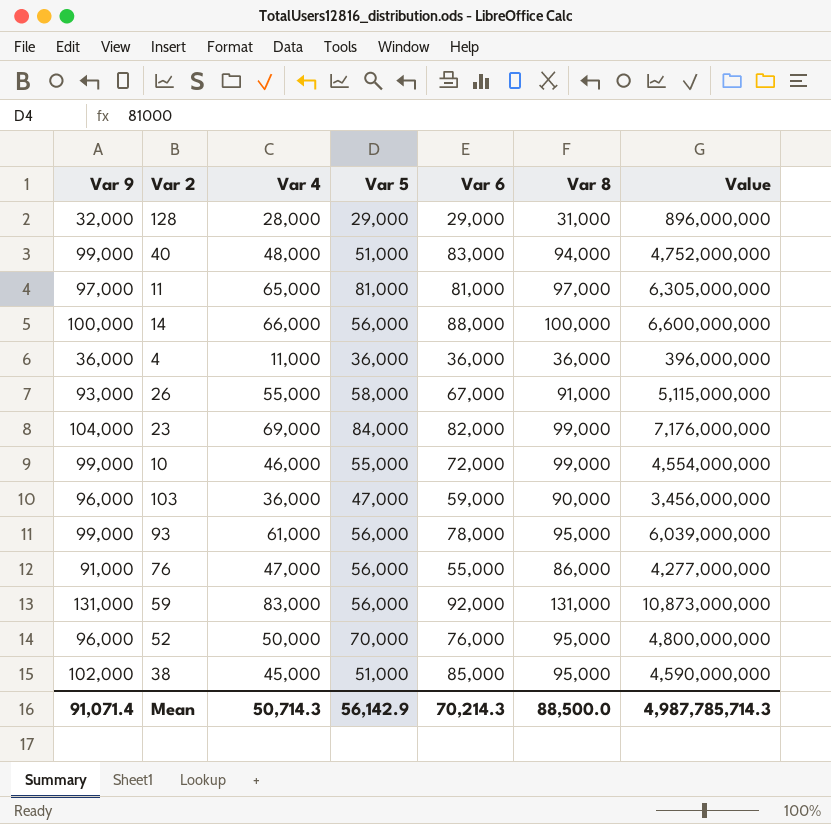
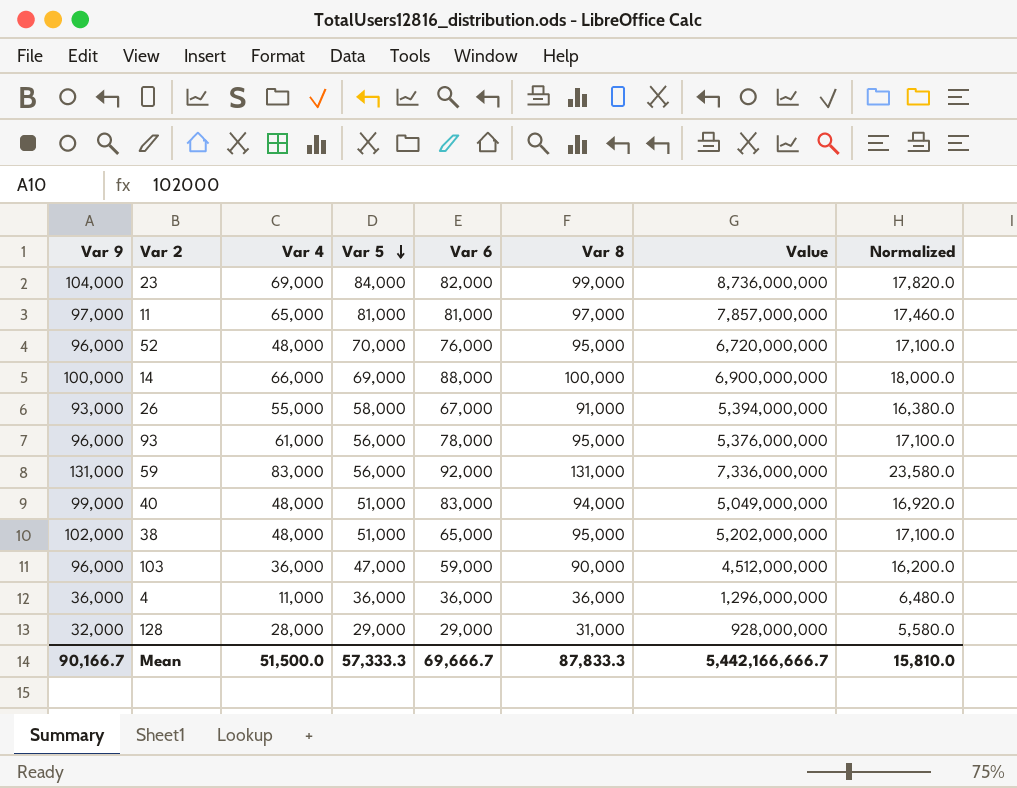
row order: none -> Var 5 descending
column Value | formula: [Var 9] * [Var 4] -> [Var 9] * [Var 5]
column Normalized | formula: none -> [Var 8] * 0.18
row 10: 99,000 | 46,000 | 55,000 | 72,000 | 99,000 | 4,554,000,000 -> none
row 76: 91,000 | 47,000 | 56,000 | 55,000 | 86,000 | 4,277,000,000 -> none
52 | Var 4: 50,000 -> 48,000
14 | Var 5: 56,000 -> 69,000
93 | Var 9: 99,000 -> 96,000
38 | Var 4: 45,000 -> 48,000
38 | Var 6: 85,000 -> 65,000
Mean | Var 9: 91,071.4 -> 90,166.7
Mean | Var 4: 50,714.3 -> 51,500.0
Mean | Var 5: 56,142.9 -> 57,333.3
Mean | Var 6: 70,214.3 -> 69,666.7
Mean | Var 8: 88,500.0 -> 87,833.3
Mean | Value: 4,987,785,714.3 -> 5,442,166,666.7

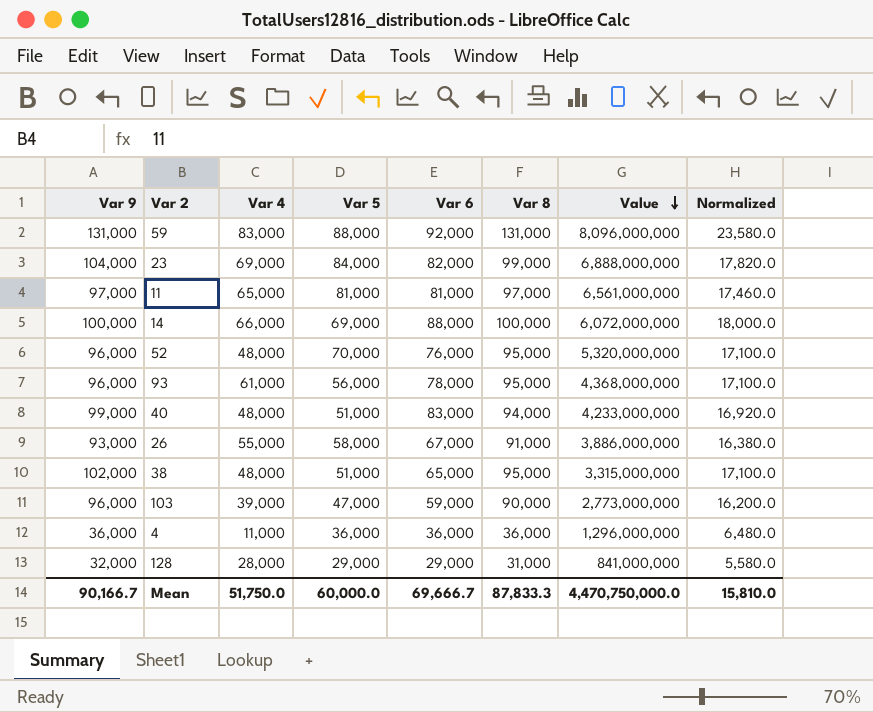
row order: Var 5 descending -> Value descending
column Value | formula: [Var 9] * [Var 5] -> [Var 5] * [Var 6]
59 | Var 5: 56,000 -> 88,000
103 | Var 4: 36,000 -> 39,000
Mean | Var 4: 51,500.0 -> 51,750.0
Mean | Var 5: 57,333.3 -> 60,000.0
Mean | Value: 5,442,166,666.7 -> 4,470,750,000.0

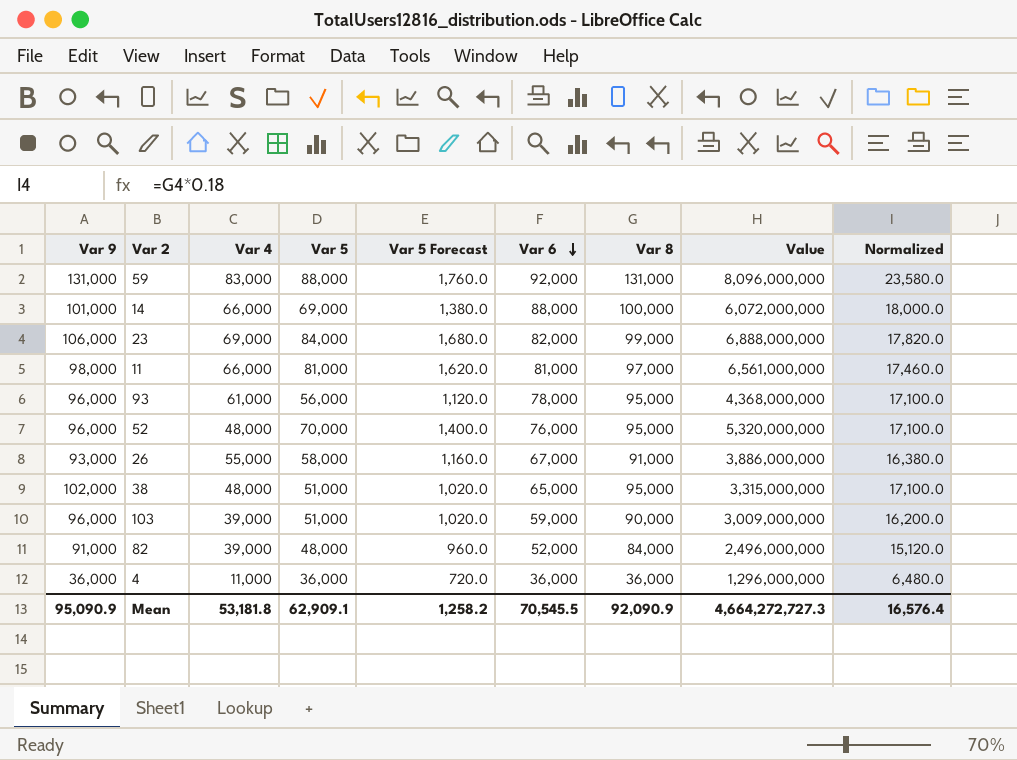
row order: Value descending -> Var 6 descending
column Var 5 Forecast | formula: none -> [Var 5] * 0.02
row 40: 99,000 | 48,000 | 51,000 | 83,000 | 94,000 | 4,233,000,000 | 16,920.0 -> none
row 128: 32,000 | 28,000 | 29,000 | 29,000 | 31,000 | 841,000,000 | 5,580.0 -> none
14 | Var 9: 100,000 -> 101,000
23 | Var 9: 104,000 -> 106,000
11 | Var 9: 97,000 -> 98,000
11 | Var 4: 65,000 -> 66,000
103 | Var 5: 47,000 -> 51,000
103 | Value: 2,773,000,000 -> 3,009,000,000
row 82: none -> 91,000 | 39,000 | 48,000 | 960.0 | 52,000 | 84,000 | 2,496,000,000 | 15,120.0
Mean | Var 9: 90,166.7 -> 95,090.9
Mean | Var 4: 51,750.0 -> 53,181.8
Mean | Var 5: 60,000.0 -> 62,909.1
Mean | Var 6: 69,666.7 -> 70,545.5
Mean | Var 8: 87,833.3 -> 92,090.9
Mean | Value: 4,470,750,000.0 -> 4,664,272,727.3
Mean | Normalized: 15,810.0 -> 16,576.4

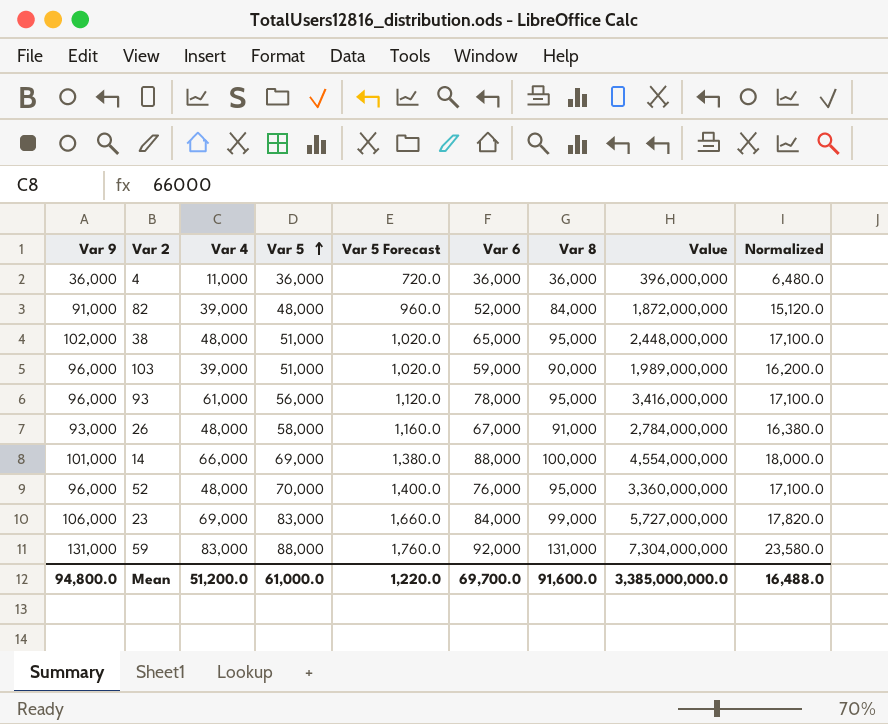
row order: Var 6 descending -> Var 5 ascending
column Value | formula: [Var 5] * [Var 6] -> [Var 4] * [Var 5]
row 11: 98,000 | 66,000 | 81,000 | 1,620.0 | 81,000 | 97,000 | 6,561,000,000 | 17,460.0 -> none
26 | Var 4: 55,000 -> 48,000
23 | Var 5: 84,000 -> 83,000
23 | Var 5 Forecast: 1,680.0 -> 1,660.0
23 | Var 6: 82,000 -> 84,000
Mean | Var 9: 95,090.9 -> 94,800.0
Mean | Var 4: 53,181.8 -> 51,200.0
Mean | Var 5: 62,909.1 -> 61,000.0
Mean | Var 5 Forecast: 1,258.2 -> 1,220.0
Mean | Var 6: 70,545.5 -> 69,700.0
Mean | Var 8: 92,090.9 -> 91,600.0
Mean | Value: 4,664,272,727.3 -> 3,385,000,000.0
Mean | Normalized: 16,576.4 -> 16,488.0

